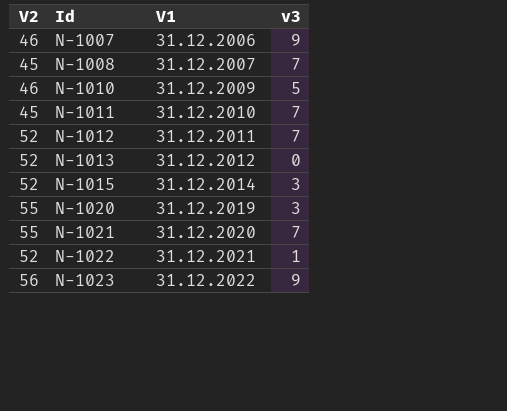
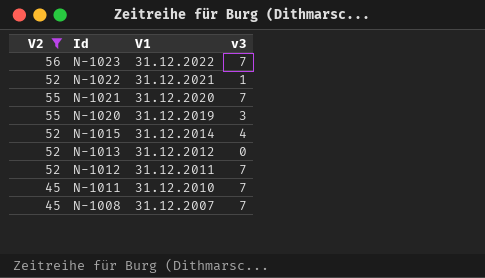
filter: none -> V2 != 46
row order: Id ascending -> Id descending
N-1023 | v3: 9 -> 7
N-1015 | v3: 3 -> 4

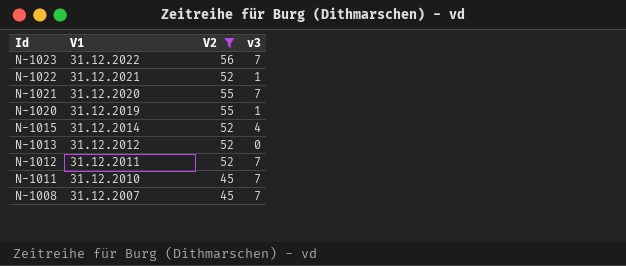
column V2 | position: 1 -> 3
N-1020 | v3: 3 -> 1

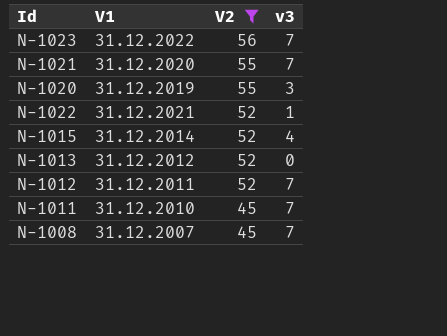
row order: Id descending -> V2 descending
N-1020 | v3: 1 -> 3

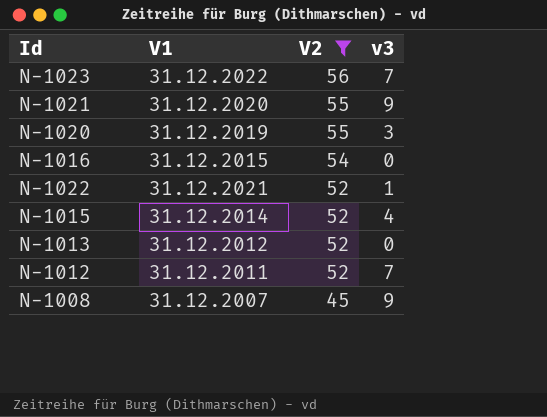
row N-1011: 31.12.2010 | 45 | 7 -> none
N-1021 | v3: 7 -> 9
row N-1016: none -> 31.12.2015 | 54 | 0
N-1008 | v3: 7 -> 9

